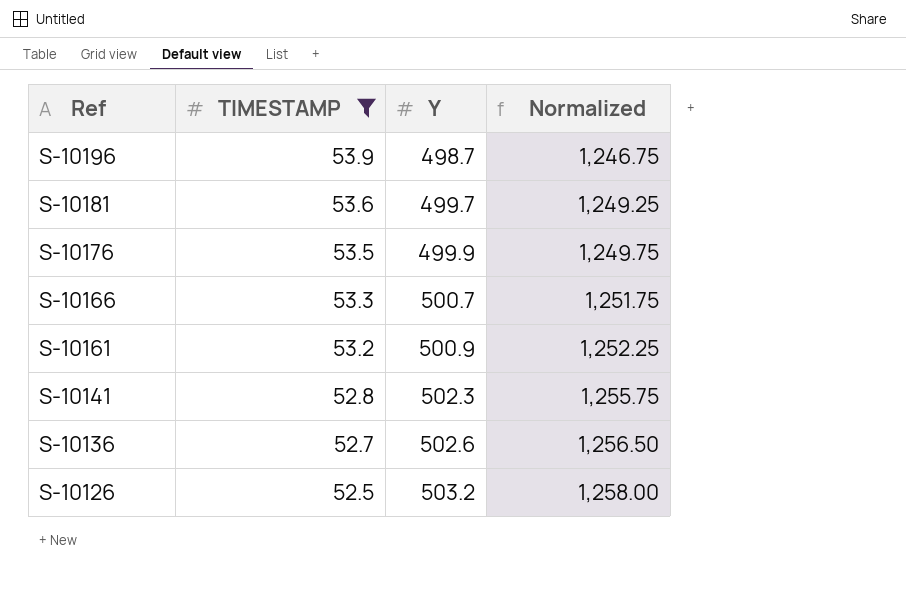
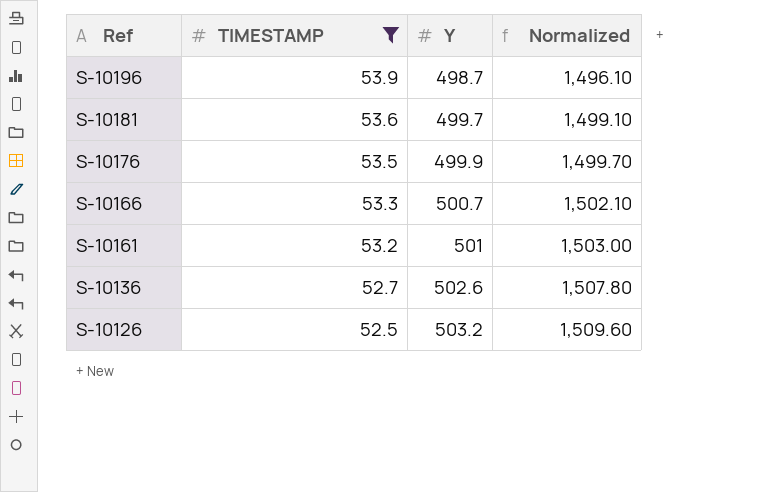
column Normalized | formula: [Y] * 2.5 -> [Y] * 3
row S-10141: 52.8 | 502.3 | 1,255.75 -> none
S-10161 | Y: 500.9 -> 501

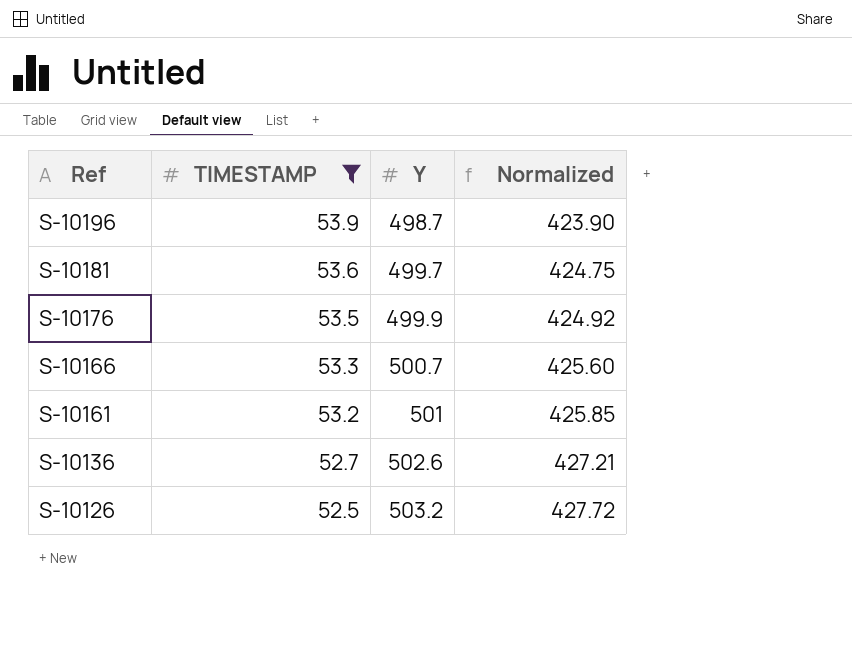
column Normalized | formula: [Y] * 3 -> [Y] * 0.85

